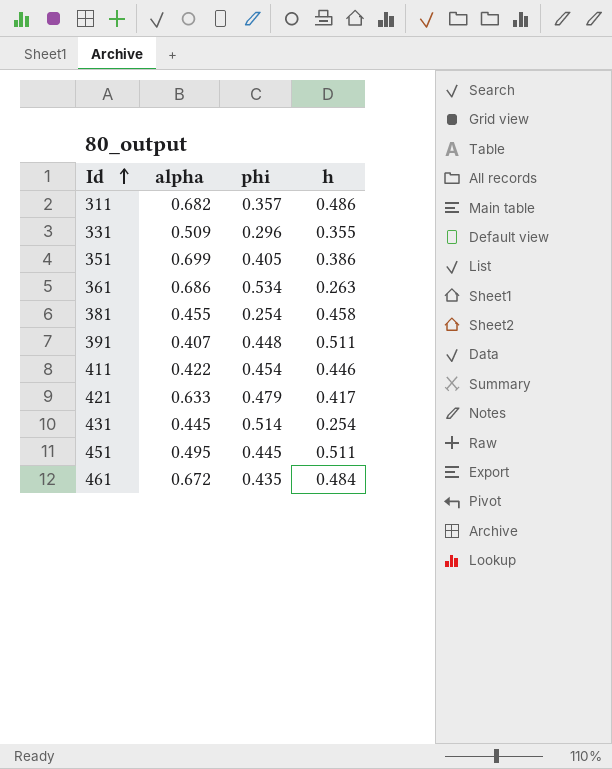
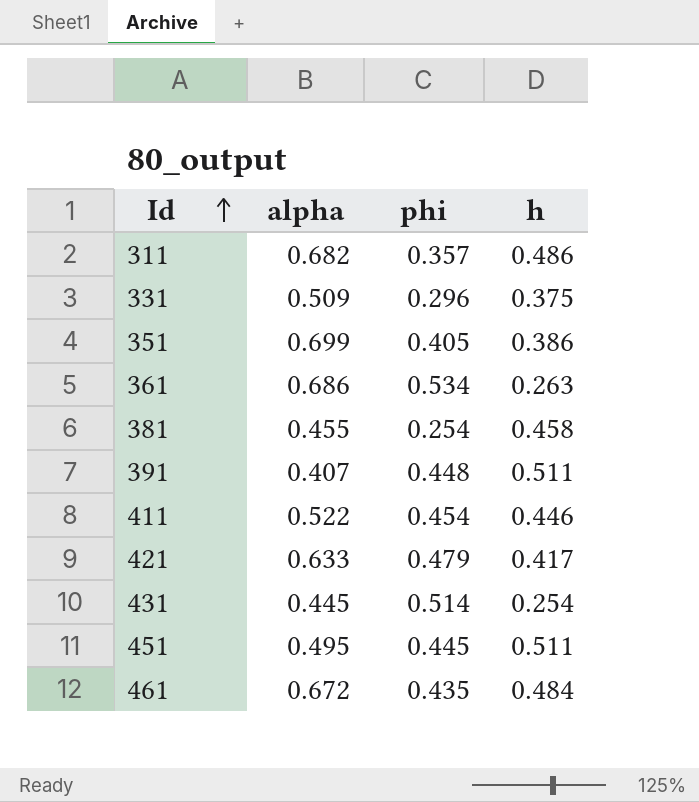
331 | h: 0.355 -> 0.375
411 | alpha: 0.422 -> 0.522

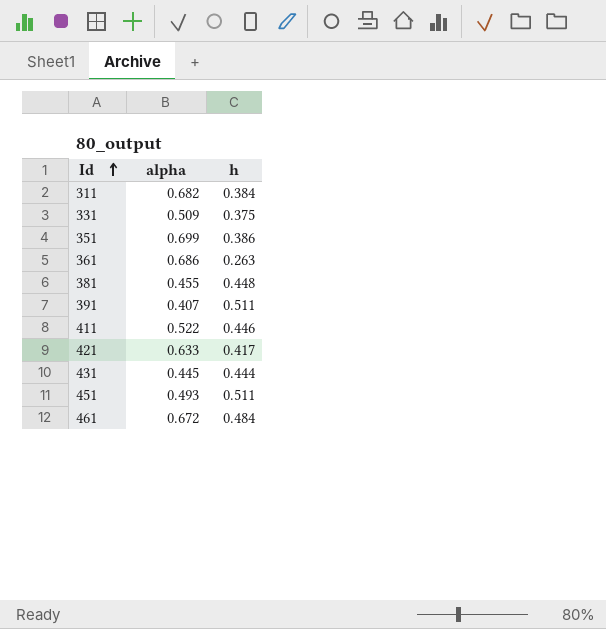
column phi | position: 3 -> none
311 | h: 0.486 -> 0.384
381 | h: 0.458 -> 0.448
431 | h: 0.254 -> 0.444
451 | alpha: 0.495 -> 0.493

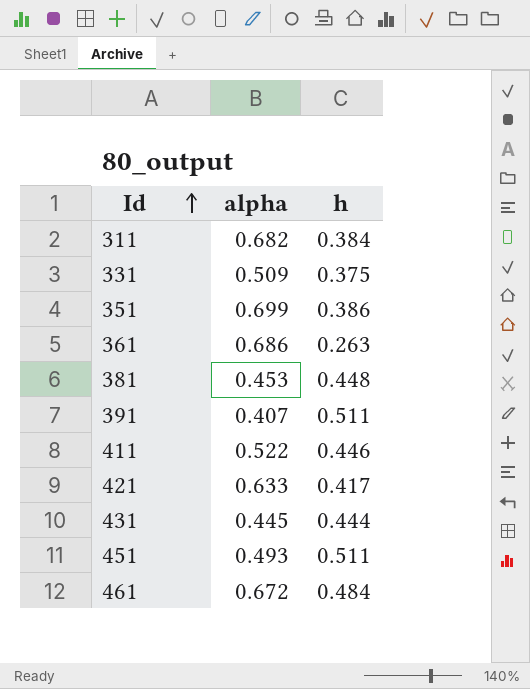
381 | alpha: 0.455 -> 0.453

